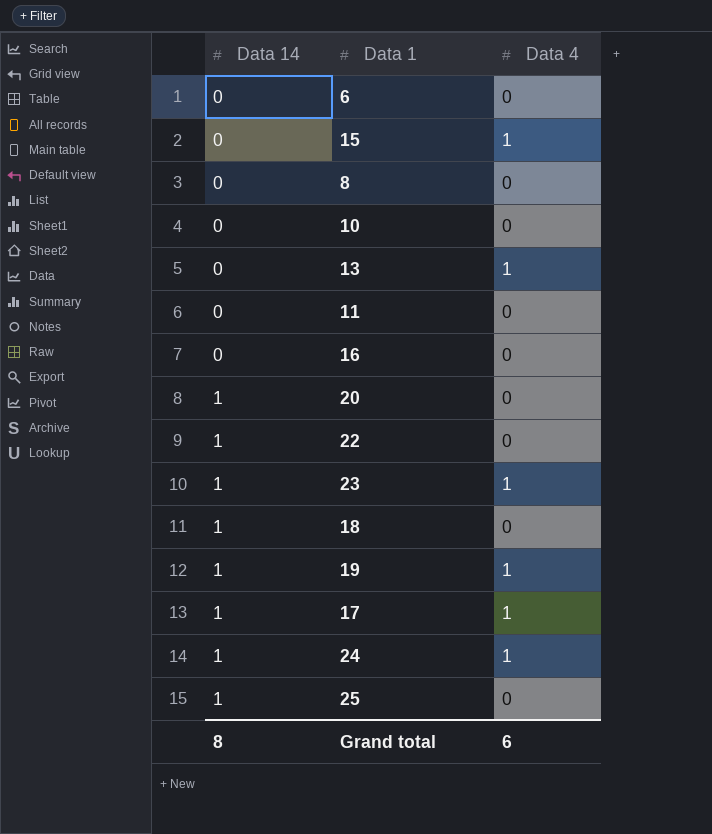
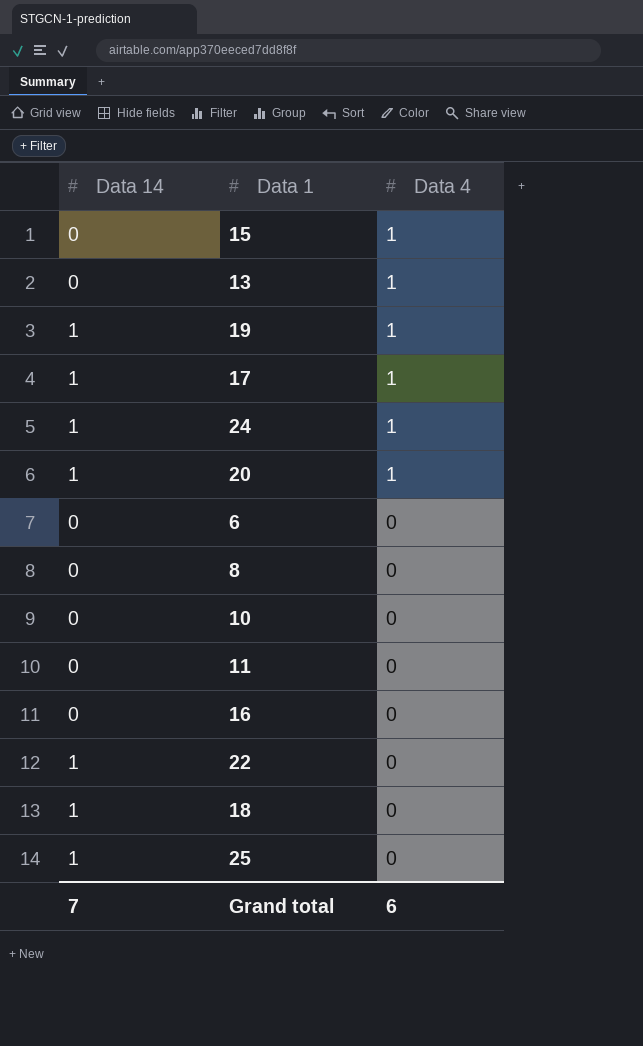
row order: Data 14 ascending -> Data 4 descending
row 23: 1 | 1 -> none
20 | Data 4: 0 -> 1
Grand total | Data 14: 8 -> 7

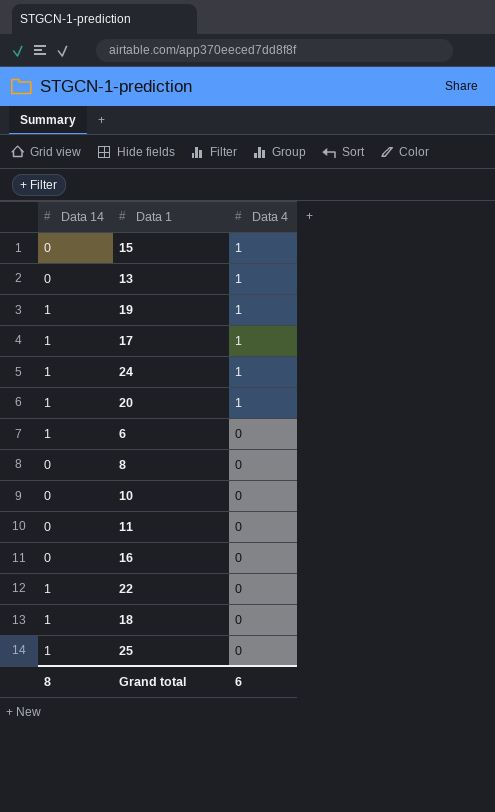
6 | Data 14: 0 -> 1
Grand total | Data 14: 7 -> 8

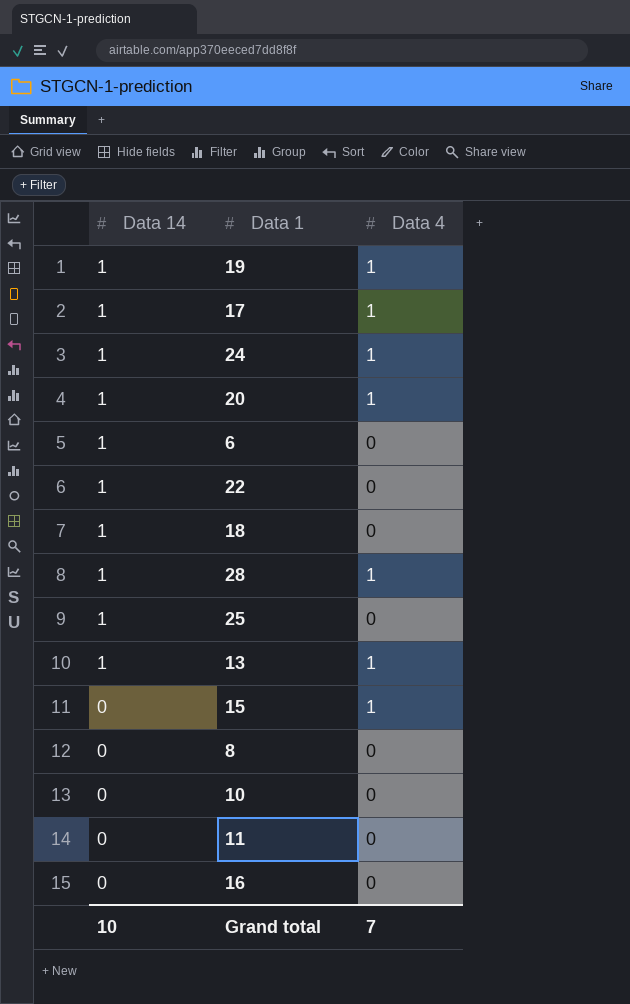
row order: Data 4 descending -> Data 14 descending
row 28: none -> 1 | 1
13 | Data 14: 0 -> 1
Grand total | Data 14: 8 -> 10
Grand total | Data 4: 6 -> 7

